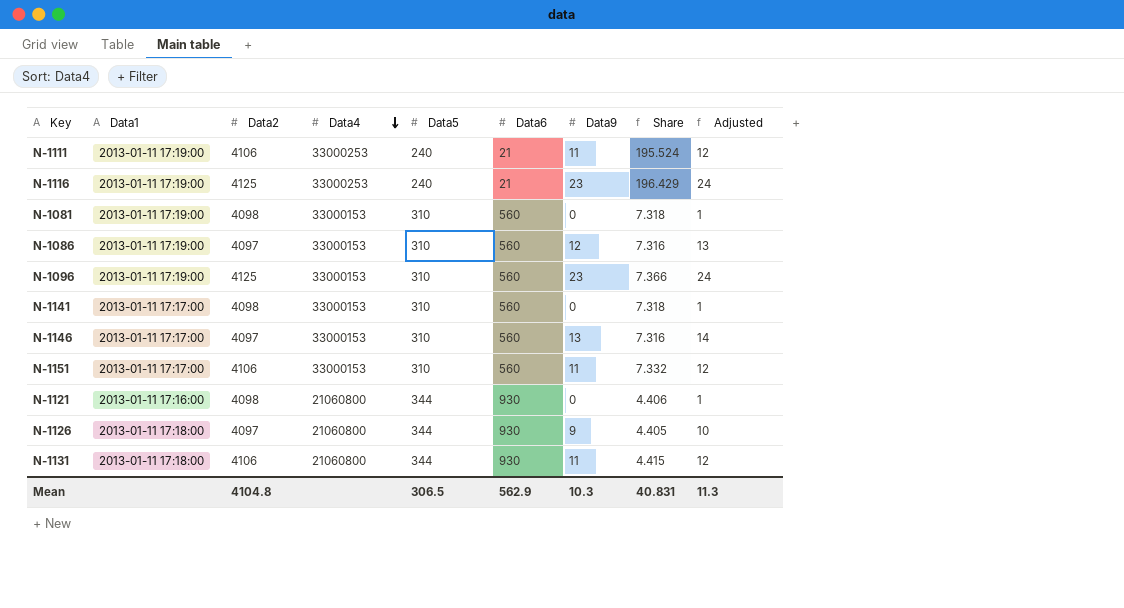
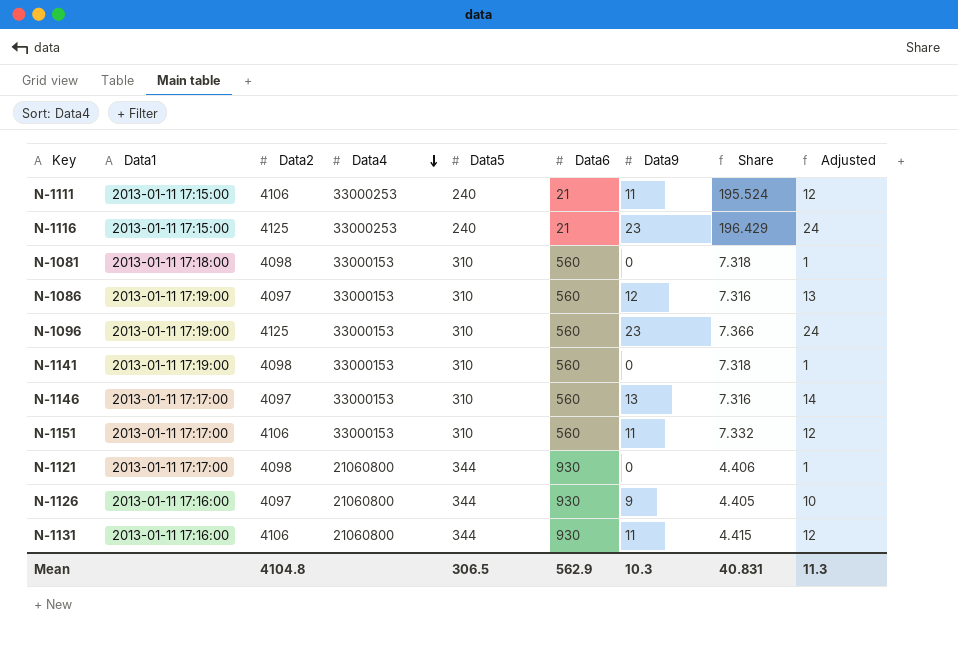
N-1111 | Data1: 2013-01-11 17:19:00 -> 2013-01-11 17:15:00
N-1116 | Data1: 2013-01-11 17:19:00 -> 2013-01-11 17:15:00
N-1081 | Data1: 2013-01-11 17:19:00 -> 2013-01-11 17:18:00
N-1141 | Data1: 2013-01-11 17:17:00 -> 2013-01-11 17:19:00
N-1121 | Data1: 2013-01-11 17:16:00 -> 2013-01-11 17:17:00
N-1126 | Data1: 2013-01-11 17:18:00 -> 2013-01-11 17:16:00
N-1131 | Data1: 2013-01-11 17:18:00 -> 2013-01-11 17:16:00

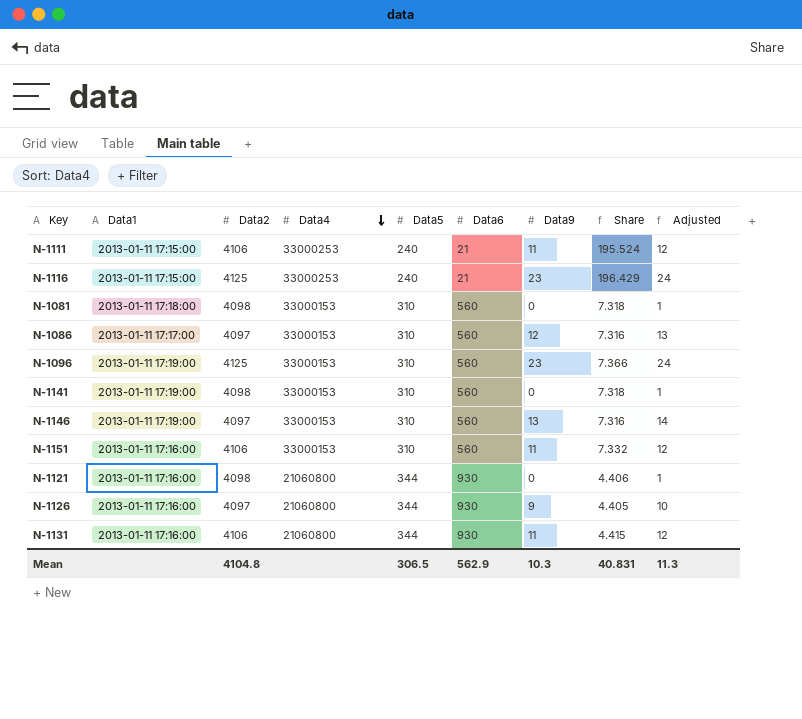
N-1086 | Data1: 2013-01-11 17:19:00 -> 2013-01-11 17:17:00
N-1146 | Data1: 2013-01-11 17:17:00 -> 2013-01-11 17:19:00
N-1151 | Data1: 2013-01-11 17:17:00 -> 2013-01-11 17:16:00
N-1121 | Data1: 2013-01-11 17:17:00 -> 2013-01-11 17:16:00

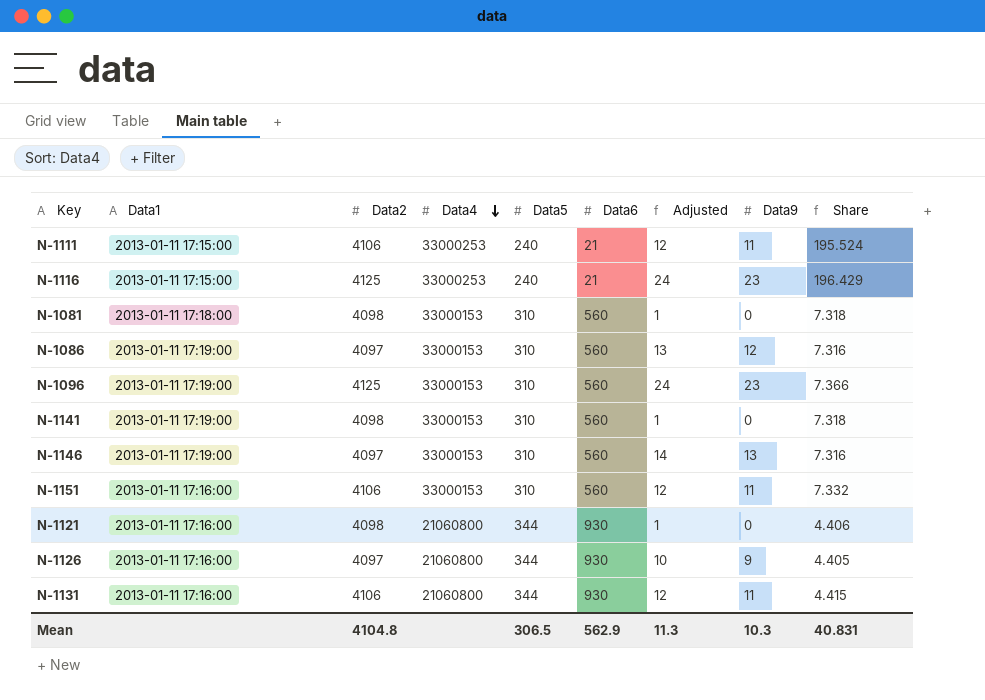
column Adjusted | position: 9 -> 7
N-1086 | Data1: 2013-01-11 17:17:00 -> 2013-01-11 17:19:00

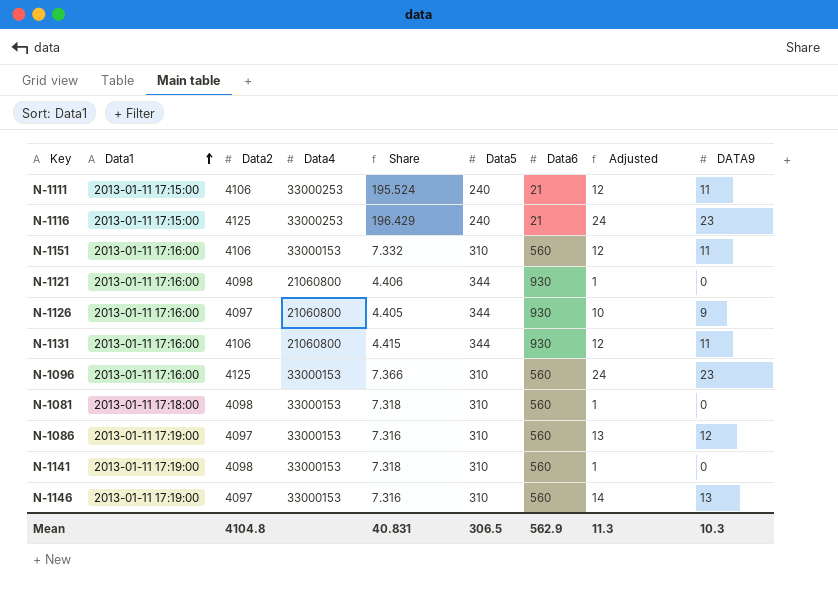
row order: Data4 descending -> Data1 ascending
column Share | position: 9 -> 5
column name: Data9 -> DATA9
N-1096 | Data1: 2013-01-11 17:19:00 -> 2013-01-11 17:16:00

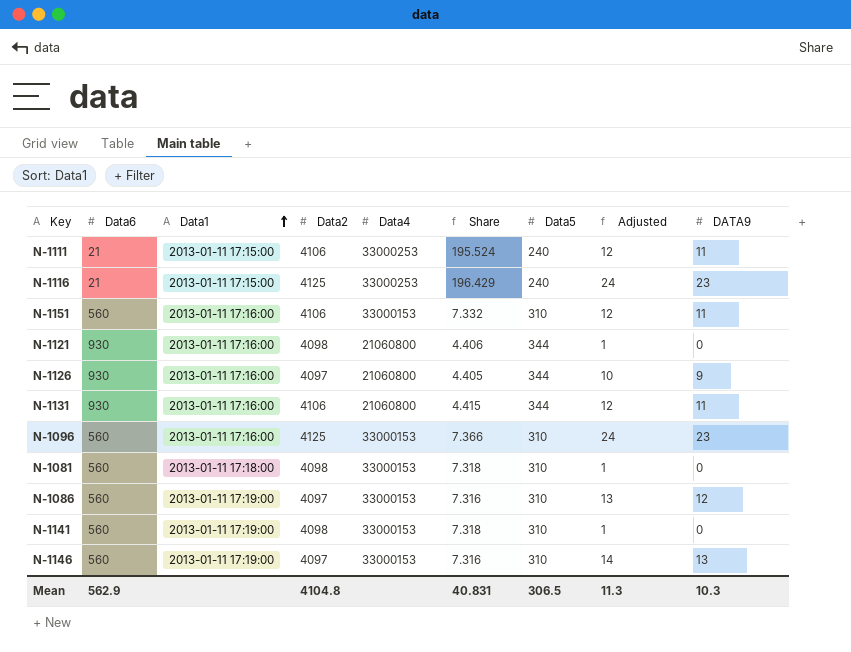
column Data6 | position: 7 -> 2

